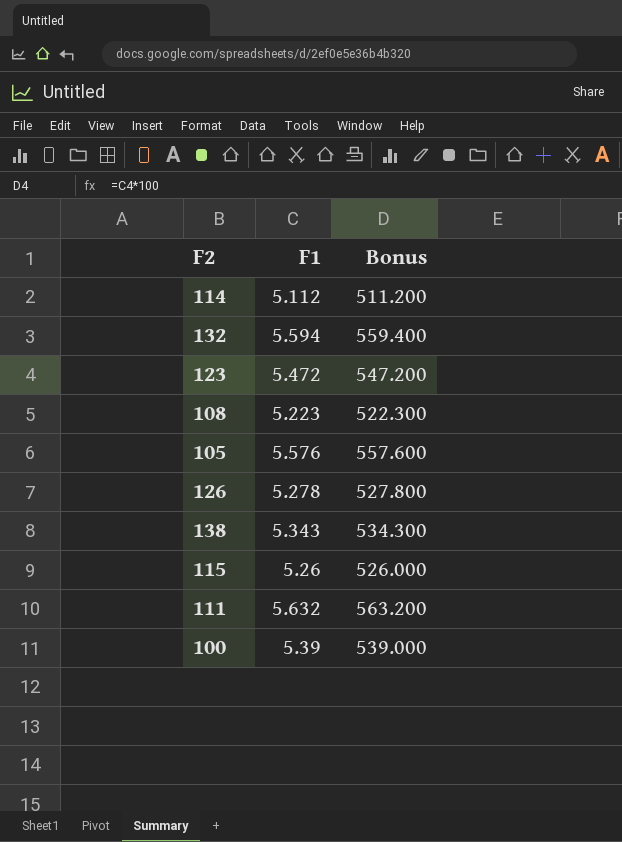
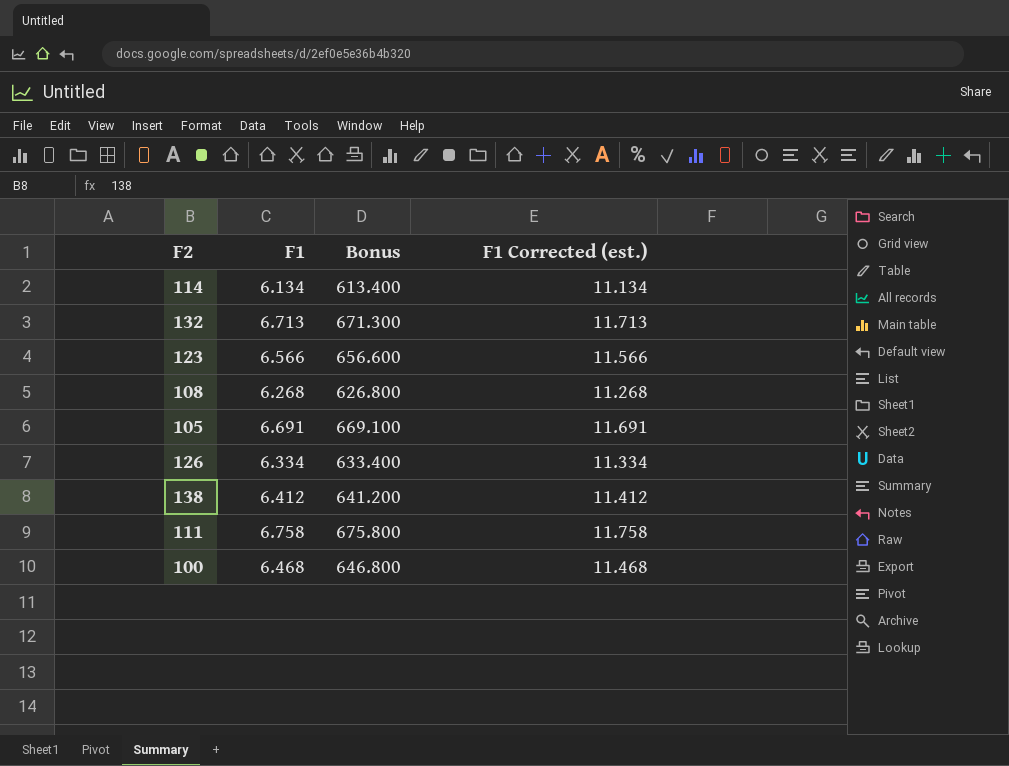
column F1 Corrected (est.) | formula: none -> [F1] + 5
row 115: 5.26 | 526.000 -> none
114 | F1: 5.112 -> 6.134
114 | Bonus: 511.200 -> 613.400
132 | F1: 5.594 -> 6.713
132 | Bonus: 559.400 -> 671.300
123 | F1: 5.472 -> 6.566
123 | Bonus: 547.200 -> 656.600
108 | F1: 5.223 -> 6.268
108 | Bonus: 522.300 -> 626.800
105 | F1: 5.576 -> 6.691
105 | Bonus: 557.600 -> 669.100
126 | F1: 5.278 -> 6.334
126 | Bonus: 527.800 -> 633.400
138 | F1: 5.343 -> 6.412
138 | Bonus: 534.300 -> 641.200
111 | F1: 5.632 -> 6.758
111 | Bonus: 563.200 -> 675.800
100 | F1: 5.39 -> 6.468
100 | Bonus: 539.000 -> 646.800

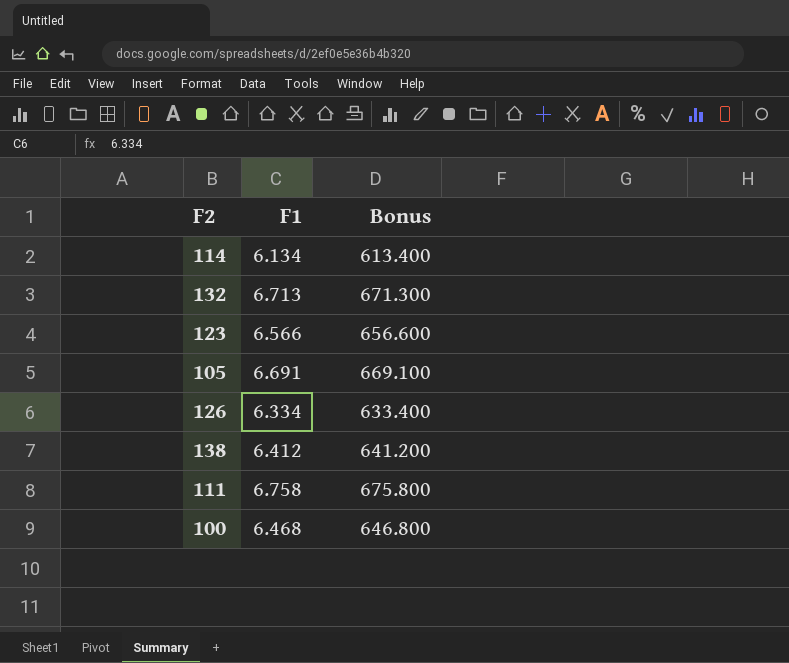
column F1 Corrected (est.) | formula: [F1] + 5 -> none
row 108: 6.268 | 626.800 | 11.268 -> none

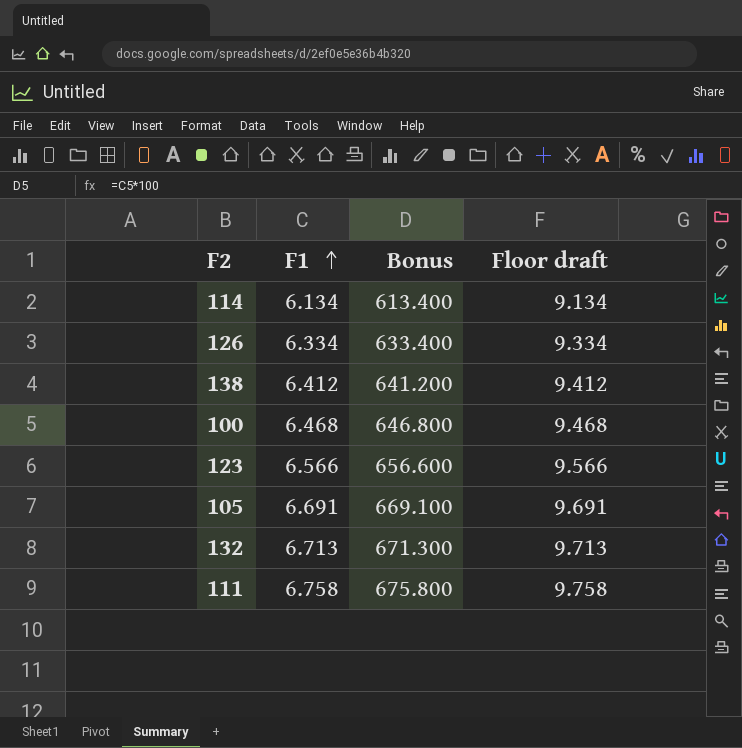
row order: none -> F1 ascending
column Floor draft | formula: none -> [F1] + 3

